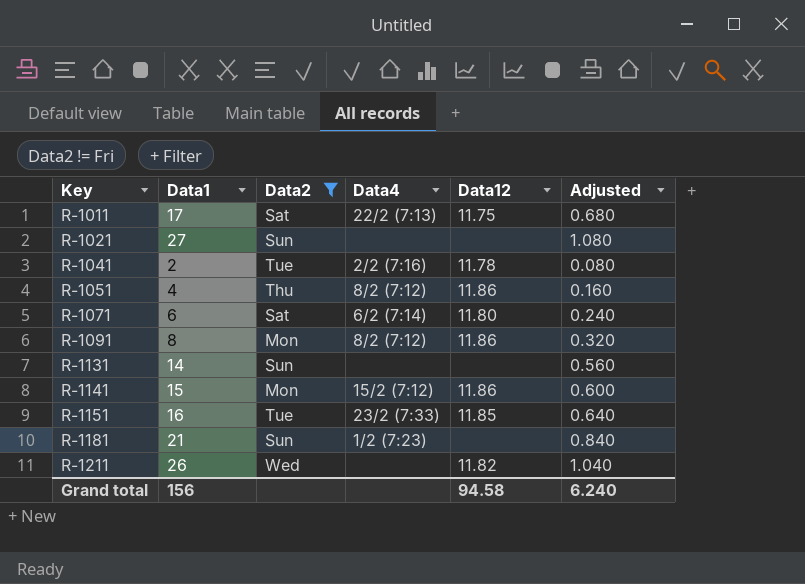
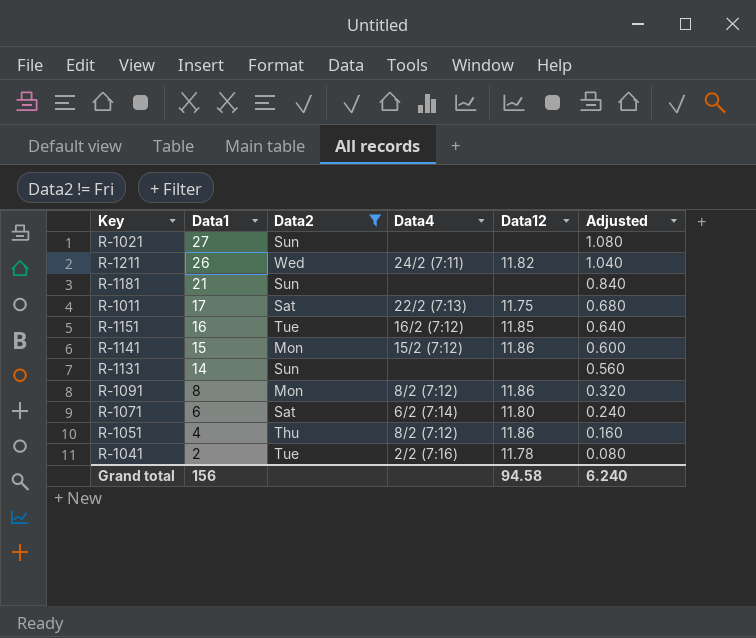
row order: Key ascending -> Data1 descending
R-1211 | Data4: none -> 24/2 (7:11)
R-1181 | Data4: 1/2 (7:23) -> none
R-1151 | Data4: 23/2 (7:33) -> 16/2 (7:12)

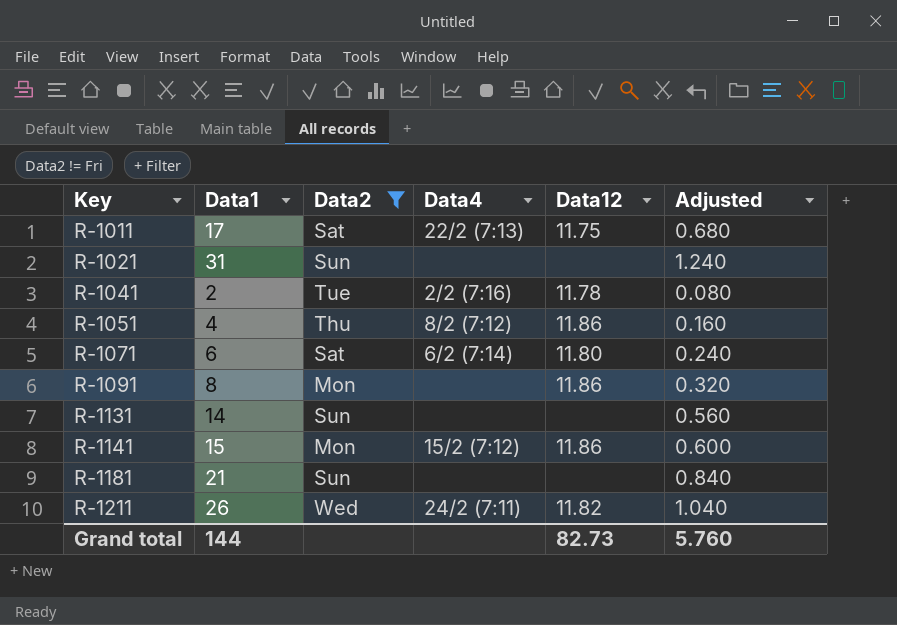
row order: Data1 descending -> Key ascending
row R-1151: 16 | Tue | 16/2 (7:12) | 11.85 | 0.640 -> none
R-1021 | Data1: 27 -> 31
R-1021 | Adjusted: 1.080 -> 1.240
R-1091 | Data4: 8/2 (7:12) -> none
Grand total | Data1: 156 -> 144
Grand total | Data12: 94.58 -> 82.73
Grand total | Adjusted: 6.240 -> 5.760

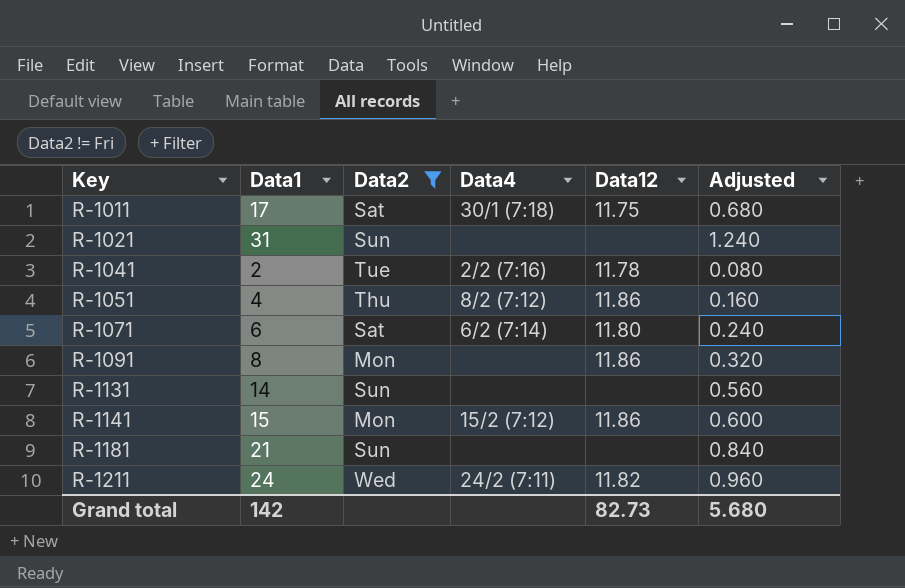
R-1011 | Data4: 22/2 (7:13) -> 30/1 (7:18)
R-1211 | Data1: 26 -> 24
R-1211 | Adjusted: 1.040 -> 0.960
Grand total | Data1: 144 -> 142
Grand total | Adjusted: 5.760 -> 5.680

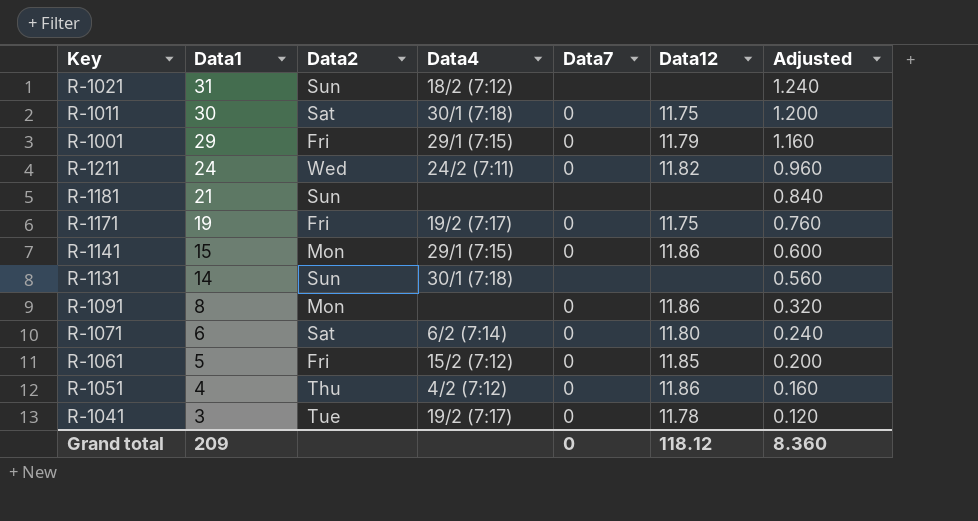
filter: Data2 != Fri -> none
row order: Key ascending -> Data1 descending
column Data7 | position: none -> 5
R-1021 | Data4: none -> 18/2 (7:12)
R-1011 | Data1: 17 -> 30
R-1011 | Adjusted: 0.680 -> 1.200
R-1141 | Data4: 15/2 (7:12) -> 29/1 (7:15)
R-1131 | Data4: none -> 30/1 (7:18)
R-1051 | Data4: 8/2 (7:12) -> 4/2 (7:12)
R-1041 | Data1: 2 -> 3
R-1041 | Data4: 2/2 (7:16) -> 19/2 (7:17)
R-1041 | Adjusted: 0.080 -> 0.120
Grand total | Data1: 142 -> 209
Grand total | Data12: 82.73 -> 118.12
Grand total | Adjusted: 5.680 -> 8.360

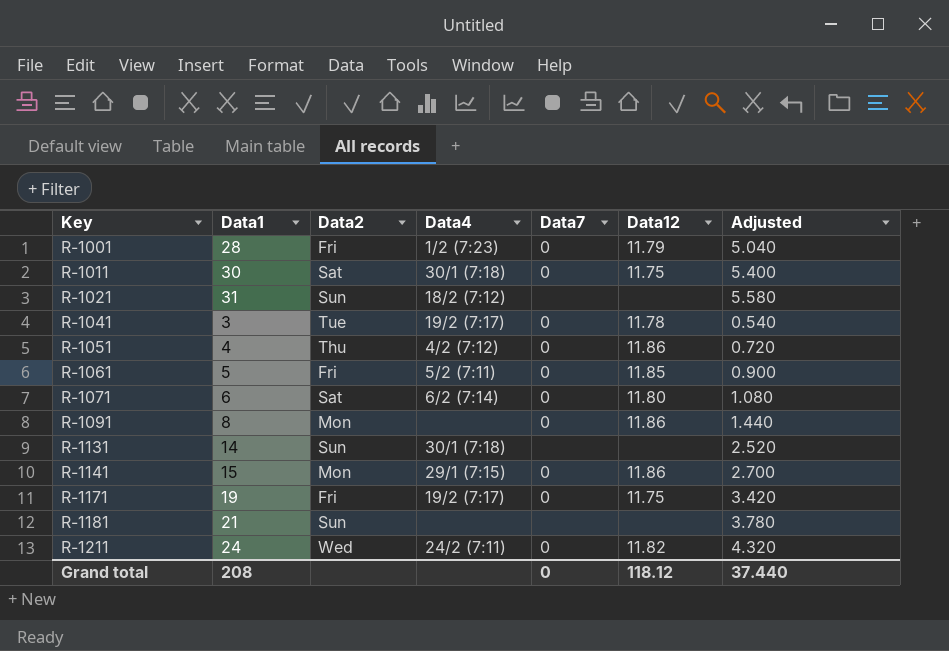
row order: Data1 descending -> Key ascending
column Adjusted | formula: [Data1] * 0.04 -> [Data1] * 0.18
R-1001 | Data1: 29 -> 28
R-1001 | Data4: 29/1 (7:15) -> 1/2 (7:23)
R-1061 | Data4: 15/2 (7:12) -> 5/2 (7:11)
Grand total | Data1: 209 -> 208
Grand total | Adjusted: 8.360 -> 37.440

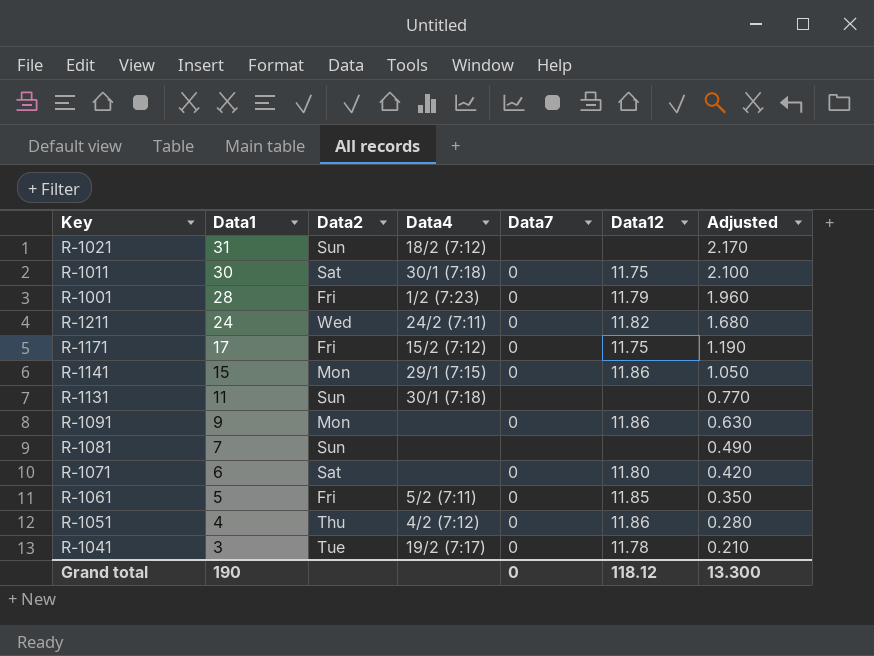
row order: Key ascending -> Data1 descending
column Adjusted | formula: [Data1] * 0.18 -> [Data1] * 0.07
row R-1181: 21 | Sun | none | none | none | 3.780 -> none
R-1171 | Data1: 19 -> 17
R-1171 | Data4: 19/2 (7:17) -> 15/2 (7:12)
R-1131 | Data1: 14 -> 11
R-1091 | Data1: 8 -> 9
row R-1081: none -> 7 | Sun | none | none | none | 0.490
R-1071 | Data4: 6/2 (7:14) -> none
Grand total | Data1: 208 -> 190
Grand total | Adjusted: 37.440 -> 13.300

